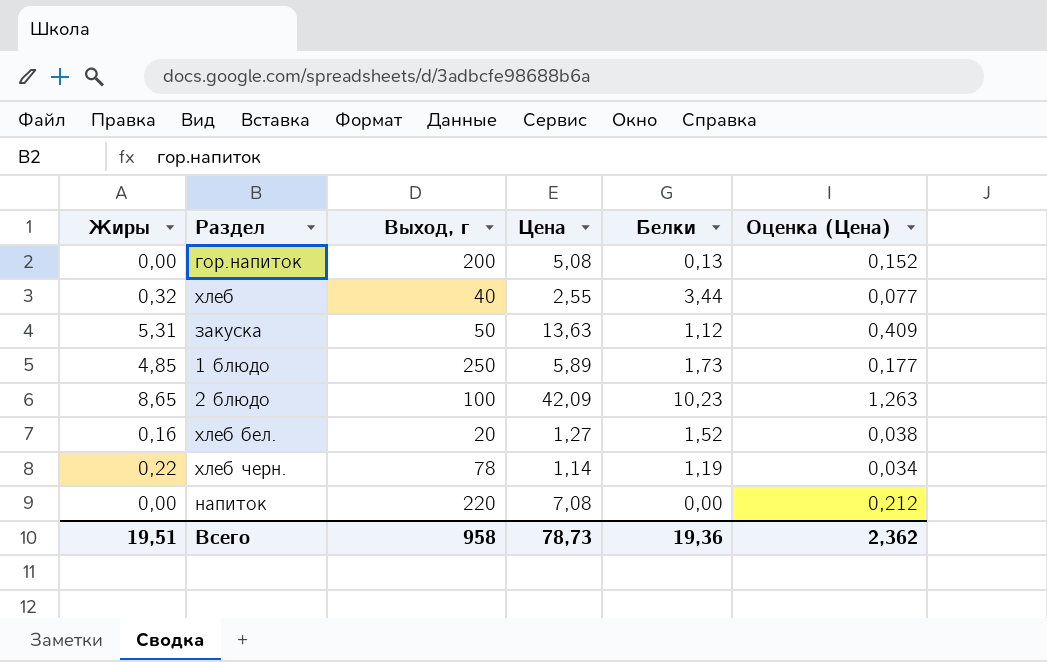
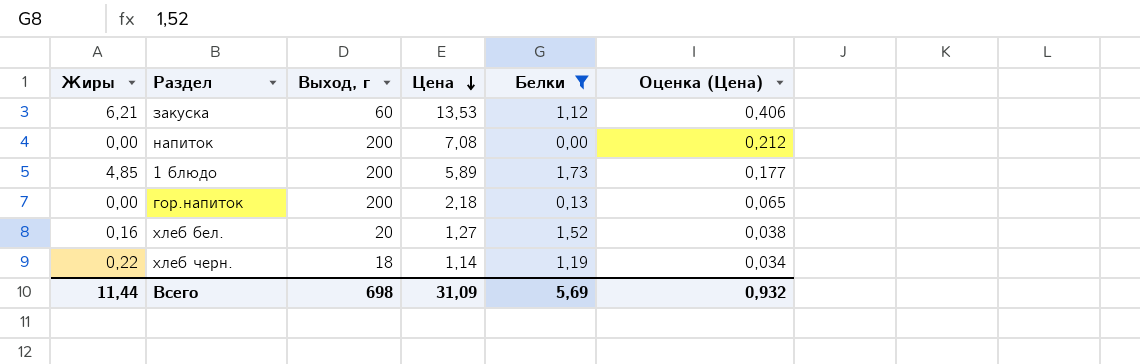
filter: none -> Белки <= 1,73
row order: none -> Цена descending
закуска | Жиры: 5,31 -> 6,21
закуска | Выход, г: 50 -> 60
закуска | Цена: 13,63 -> 13,53
закуска | Оценка (Цена): 0,409 -> 0,406
напиток | Выход, г: 220 -> 200
1 блюдо | Выход, г: 250 -> 200
гор.напиток | Цена: 5,08 -> 2,18
гор.напиток | Оценка (Цена): 0,152 -> 0,065
хлеб черн. | Выход, г: 78 -> 18
Всего | Жиры: 19,51 -> 11,44
Всего | Выход, г: 958 -> 698
Всего | Цена: 78,73 -> 31,09
Всего | Белки: 19,36 -> 5,69
Всего | Оценка (Цена): 2,362 -> 0,932

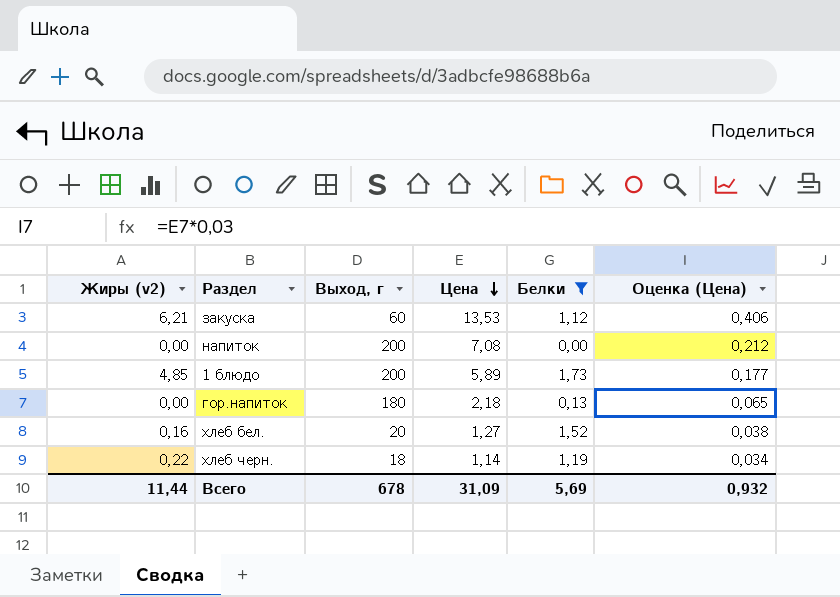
column name: Жиры -> Жиры (v2)
гор.напиток | Выход, г: 200 -> 180
Всего | Выход, г: 698 -> 678

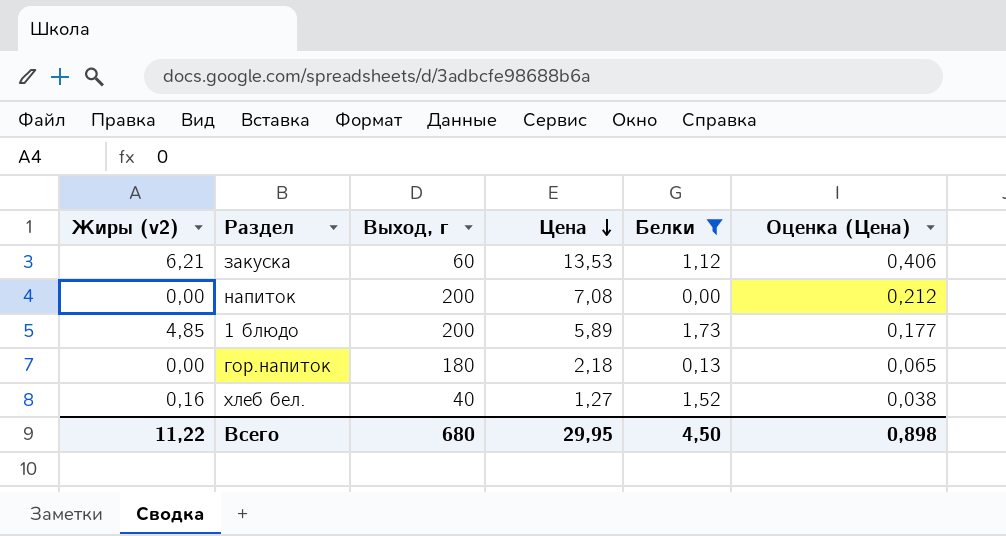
row хлеб черн.: 0,22 | 18 | 1,14 | 1,19 | 0,034 -> none
хлеб бел. | Выход, г: 20 -> 40
Всего | Жиры (v2): 11,44 -> 11,22
Всего | Выход, г: 678 -> 680
Всего | Цена: 31,09 -> 29,95
Всего | Белки: 5,69 -> 4,50
Всего | Оценка (Цена): 0,932 -> 0,898

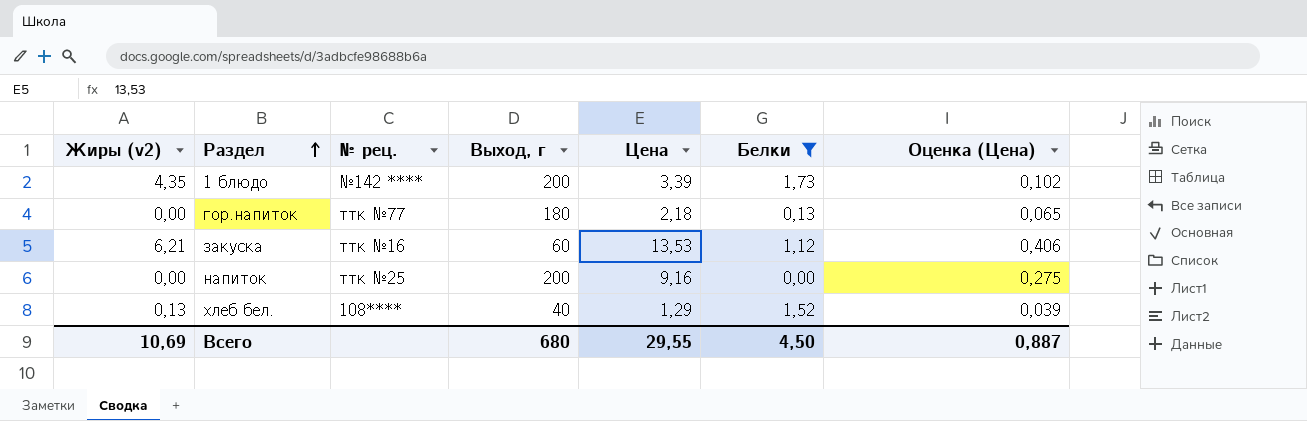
row order: Цена descending -> Раздел ascending
column № рец. | position: none -> 3
1 блюдо | Жиры (v2): 4,85 -> 4,35
1 блюдо | Цена: 5,89 -> 3,39
1 блюдо | Оценка (Цена): 0,177 -> 0,102
напиток | Цена: 7,08 -> 9,16
напиток | Оценка (Цена): 0,212 -> 0,275
хлеб бел. | Жиры (v2): 0,16 -> 0,13
хлеб бел. | Цена: 1,27 -> 1,29
хлеб бел. | Оценка (Цена): 0,038 -> 0,039
Всего | Жиры (v2): 11,22 -> 10,69
Всего | Цена: 29,95 -> 29,55
Всего | Оценка (Цена): 0,898 -> 0,887

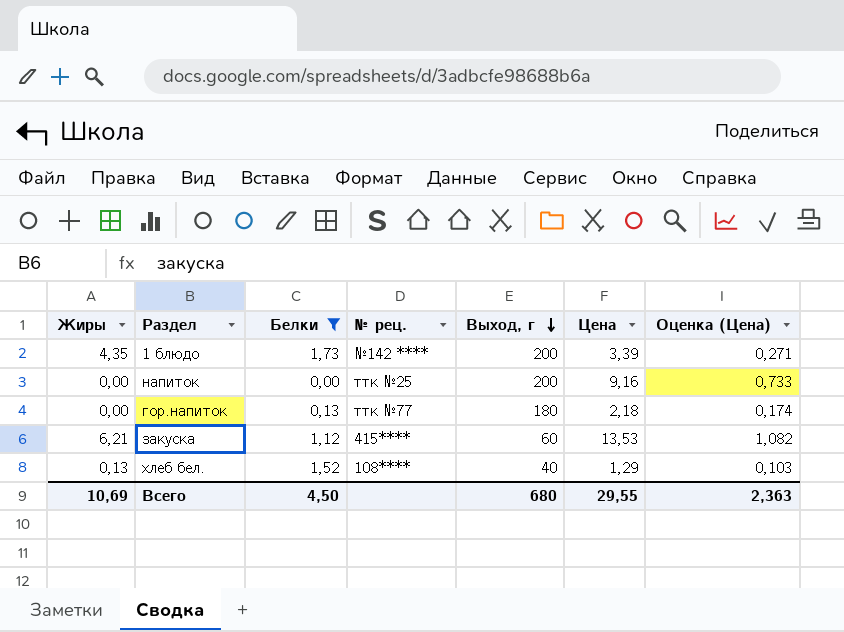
row order: Раздел ascending -> Выход, г descending
column name: Жиры (v2) -> Жиры
column Белки | position: 6 -> 3
column Оценка (Цена) | formula: [Цена] * 0,03 -> [Цена] * 0,08
закуска | № рец.: ттк №16 -> 415****
Всего | Оценка (Цена): 0,887 -> 2,363

